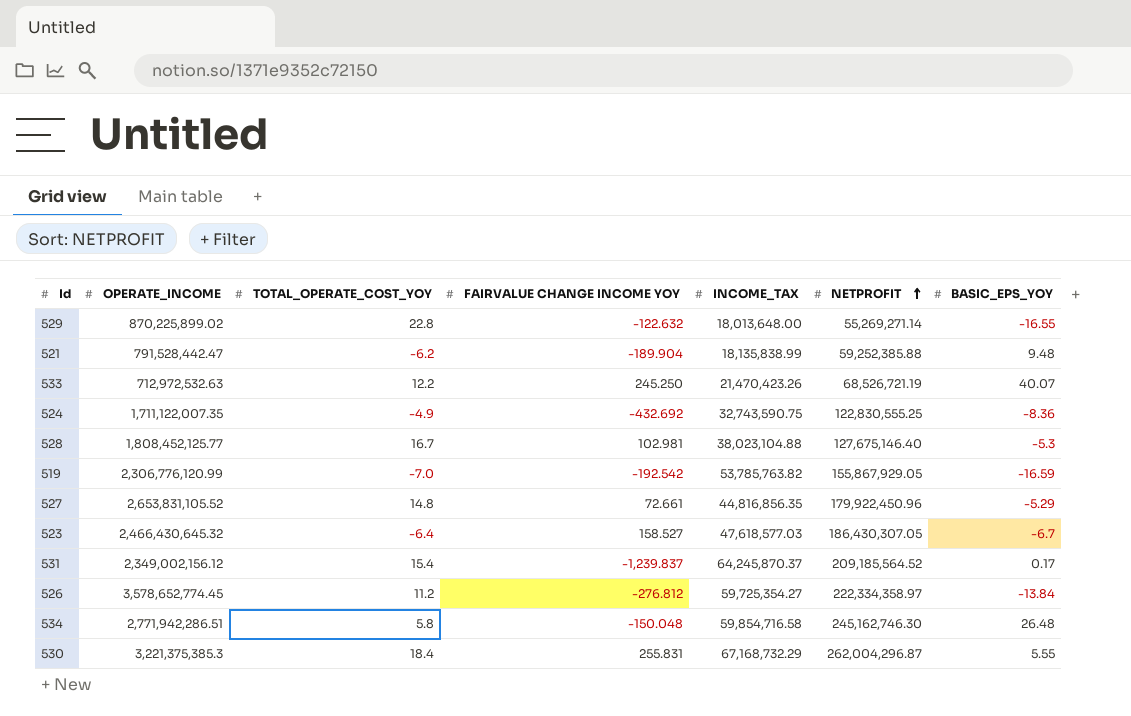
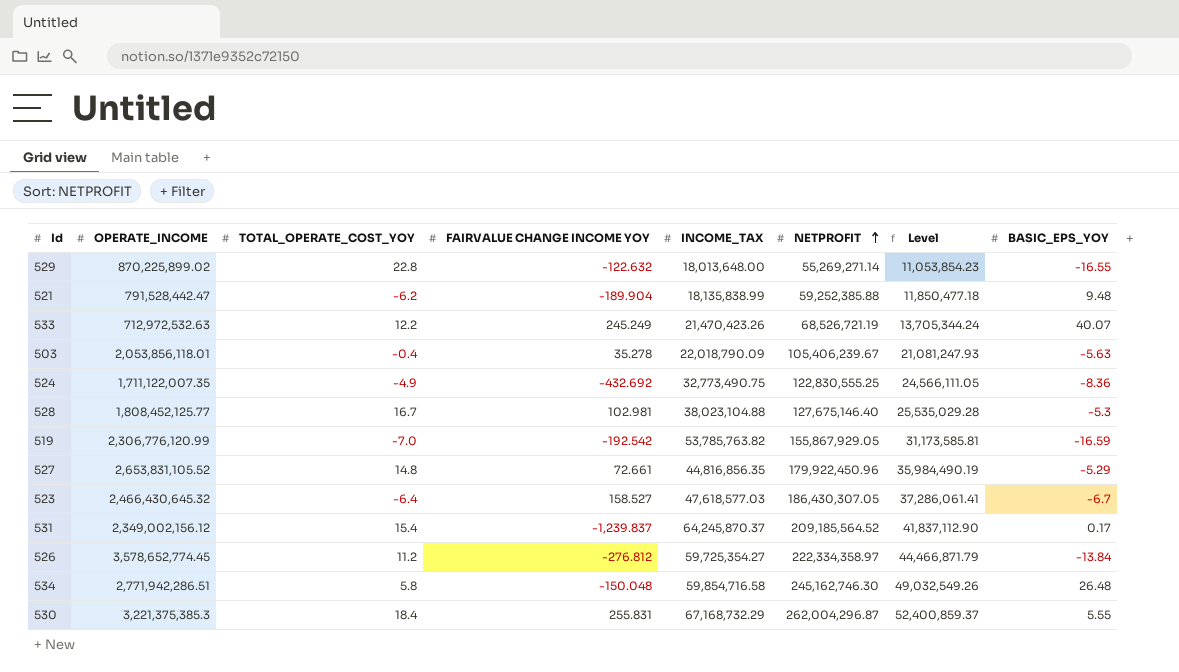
column Level | formula: none -> [NETPROFIT] * 0.2
533 | FAIRVALUE CHANGE INCOME YOY: 245.250 -> 245.249
row 503: none -> 2,053,856,118.01 | -0.4 | 35.278 | 22,018,790.09 | 105,406,239.67 | 21,081,247.93 | -5.63
524 | INCOME_TAX: 32,743,590.75 -> 32,773,490.75

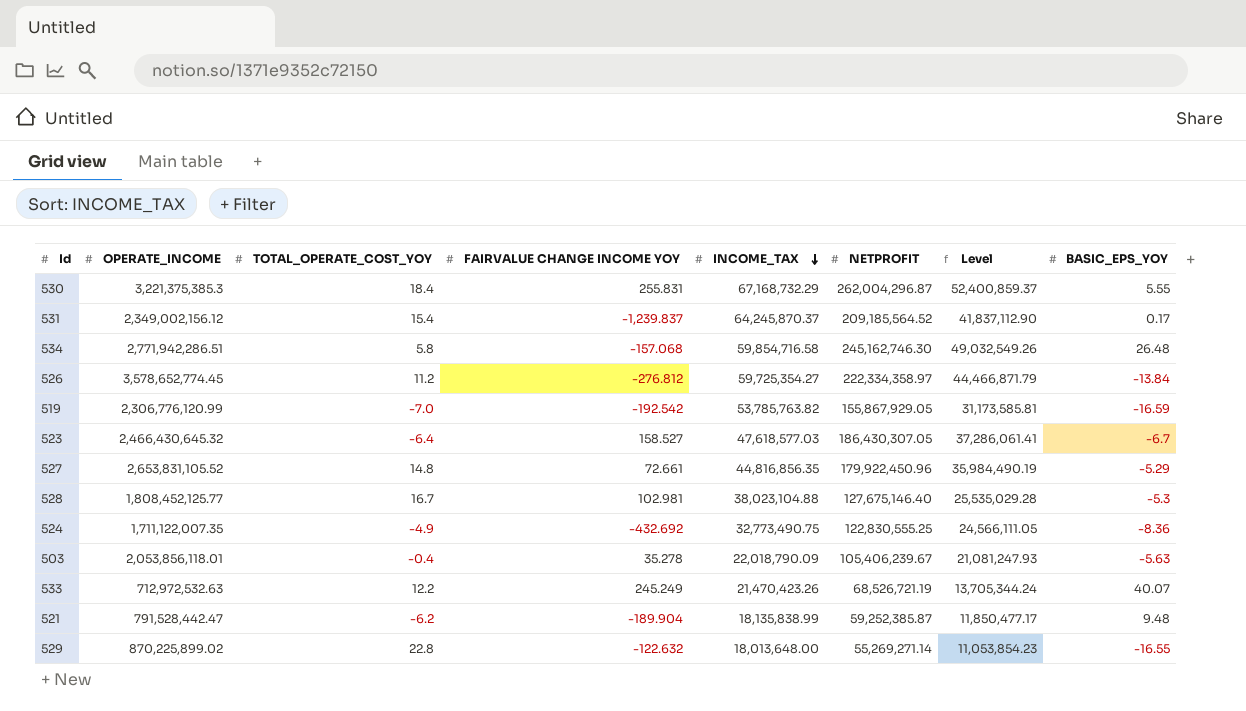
row order: NETPROFIT ascending -> INCOME_TAX descending
534 | FAIRVALUE CHANGE INCOME YOY: -150.048 -> -157.068
521 | NETPROFIT: 59,252,385.88 -> 59,252,385.87
521 | Level: 11,850,477.18 -> 11,850,477.17

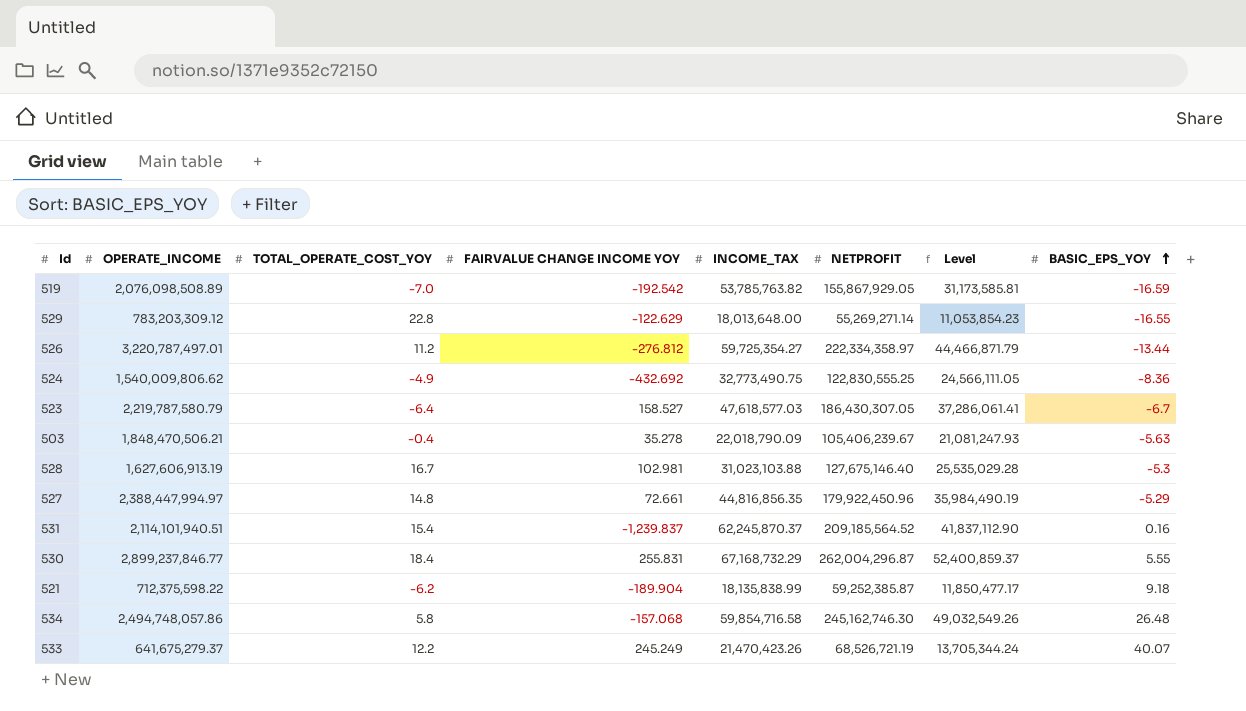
row order: INCOME_TAX descending -> BASIC_EPS_YOY ascending
519 | OPERATE_INCOME: 2,306,776,120.99 -> 2,076,098,508.89
529 | OPERATE_INCOME: 870,225,899.02 -> 783,203,309.12
529 | FAIRVALUE CHANGE INCOME YOY: -122.632 -> -122.629
526 | OPERATE_INCOME: 3,578,652,774.45 -> 3,220,787,497.01
526 | BASIC_EPS_YOY: -13.84 -> -13.44
524 | OPERATE_INCOME: 1,711,122,007.35 -> 1,540,009,806.62
523 | OPERATE_INCOME: 2,466,430,645.32 -> 2,219,787,580.79
503 | OPERATE_INCOME: 2,053,856,118.01 -> 1,848,470,506.21
528 | OPERATE_INCOME: 1,808,452,125.77 -> 1,627,606,913.19
528 | INCOME_TAX: 38,023,104.88 -> 31,023,103.88
527 | OPERATE_INCOME: 2,653,831,105.52 -> 2,388,447,994.97
531 | OPERATE_INCOME: 2,349,002,156.12 -> 2,114,101,940.51
531 | INCOME_TAX: 64,245,870.37 -> 62,245,870.37
531 | BASIC_EPS_YOY: 0.17 -> 0.16
530 | OPERATE_INCOME: 3,221,375,385.3 -> 2,899,237,846.77
521 | OPERATE_INCOME: 791,528,442.47 -> 712,375,598.22
521 | BASIC_EPS_YOY: 9.48 -> 9.18
534 | OPERATE_INCOME: 2,771,942,286.51 -> 2,494,748,057.86
533 | OPERATE_INCOME: 712,972,532.63 -> 641,675,279.37

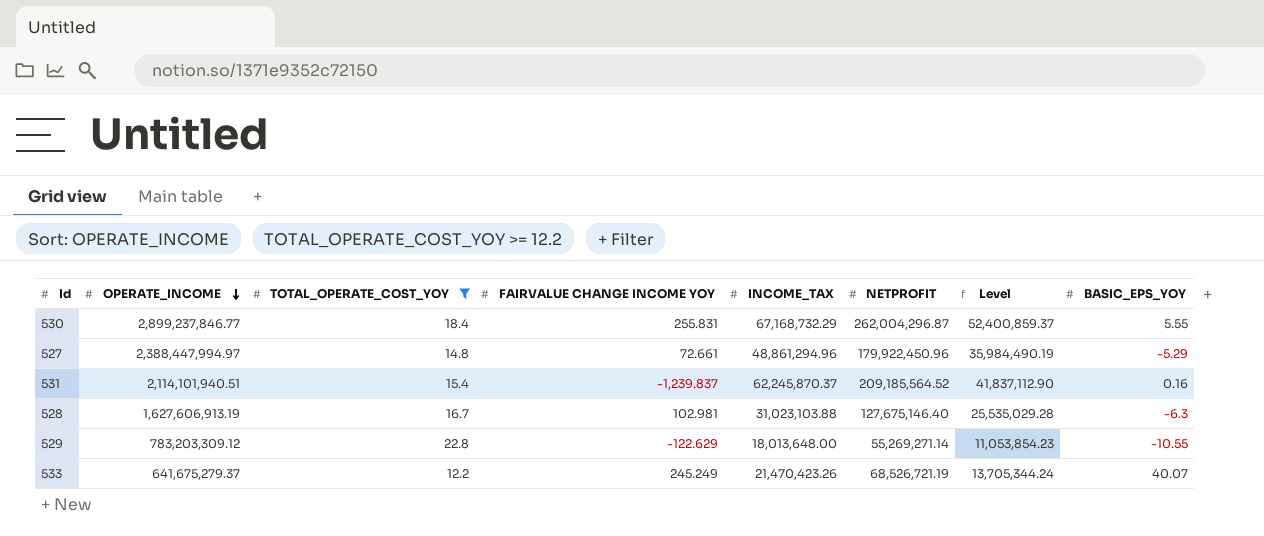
filter: none -> TOTAL_OPERATE_COST_YOY >= 12.2
row order: BASIC_EPS_YOY ascending -> OPERATE_INCOME descending
527 | INCOME_TAX: 44,816,856.35 -> 48,861,294.96
528 | BASIC_EPS_YOY: -5.3 -> -6.3
529 | BASIC_EPS_YOY: -16.55 -> -10.55

